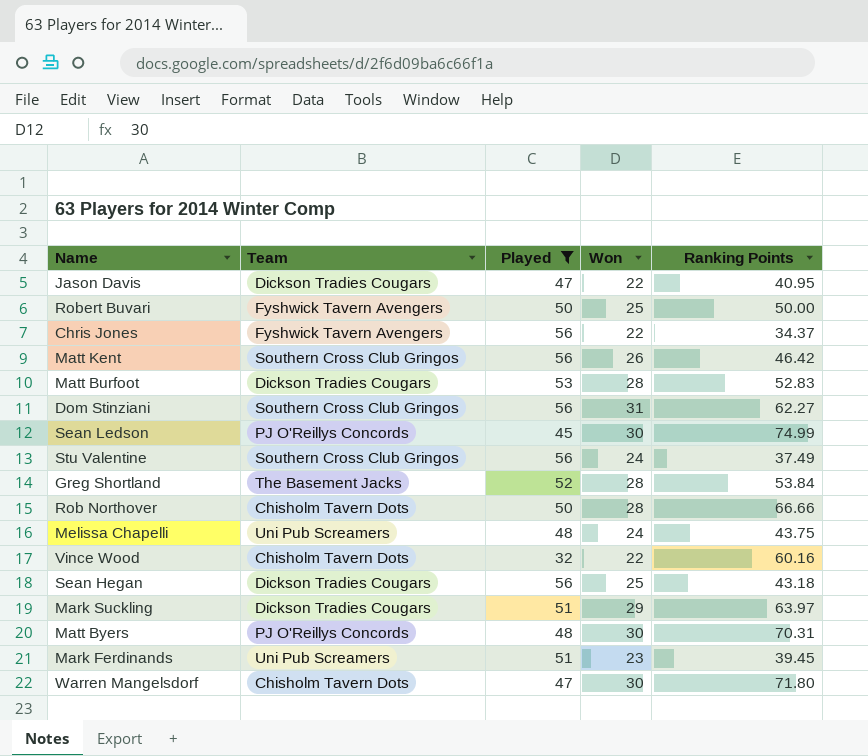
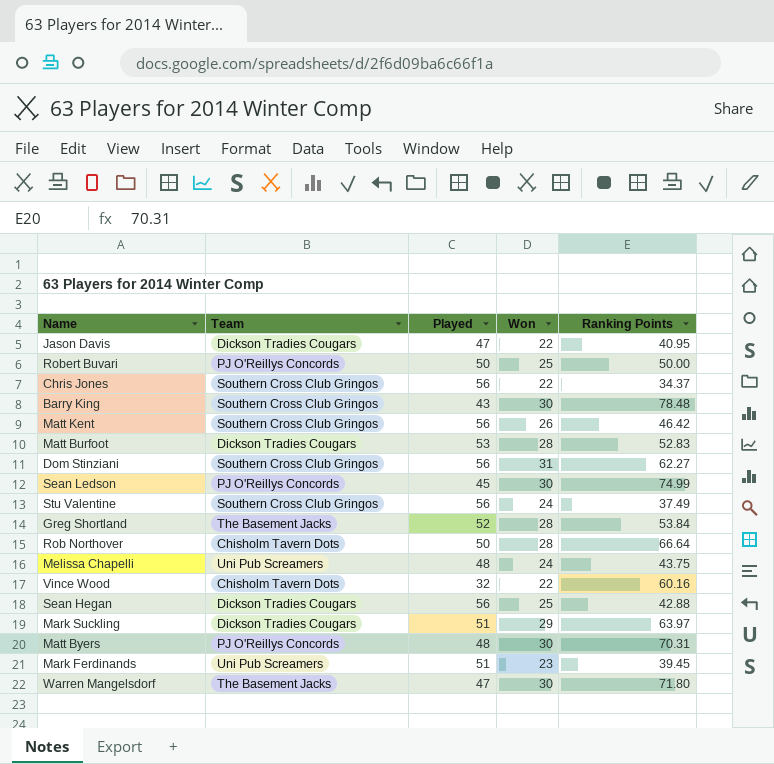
filter: Played != 43 -> none
Robert Buvari | Team: Fyshwick Tavern Avengers -> PJ O'Reillys Concords
Chris Jones | Team: Fyshwick Tavern Avengers -> Southern Cross Club Gringos
Rob Northover | Ranking Points: 66.66 -> 66.64
Sean Hegan | Ranking Points: 43.18 -> 42.88
Warren Mangelsdorf | Team: Chisholm Tavern Dots -> The Basement Jacks

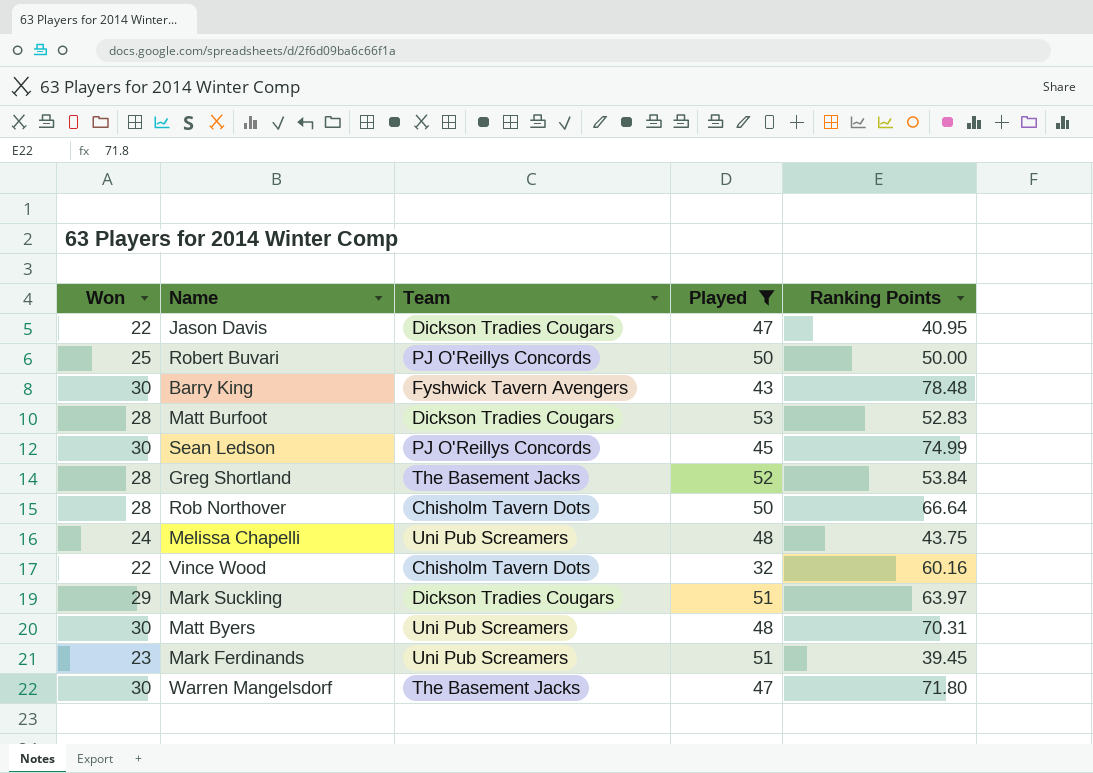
filter: none -> Played != 56
column Won | position: 4 -> 1
Barry King | Team: Southern Cross Club Gringos -> Fyshwick Tavern Avengers
Matt Byers | Team: PJ O'Reillys Concords -> Uni Pub Screamers

